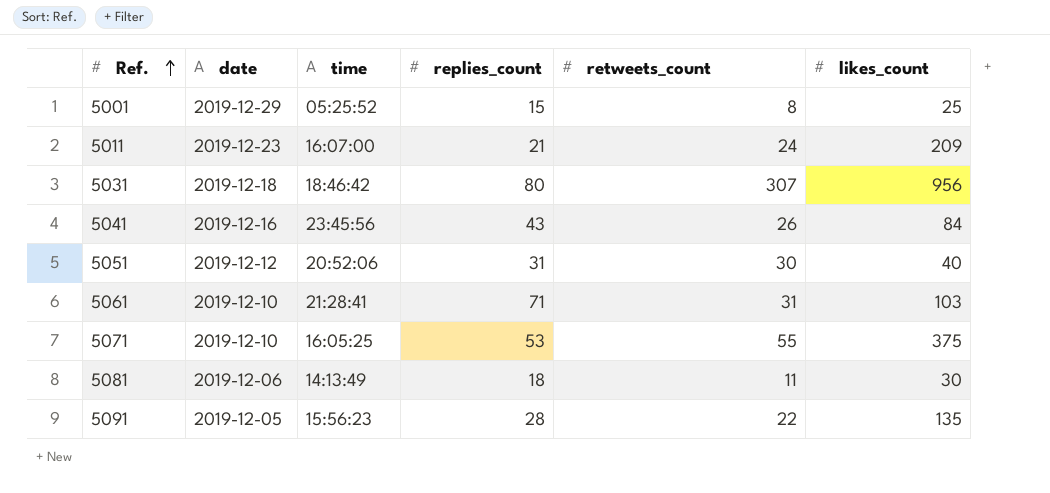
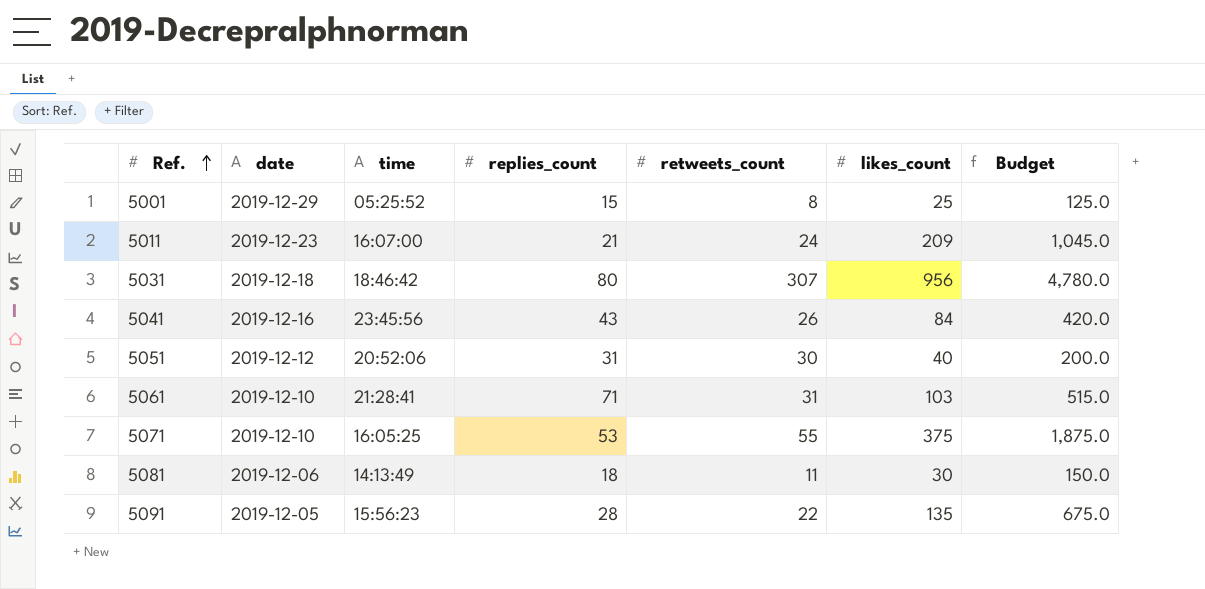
column Budget | formula: none -> [likes_count] * 5

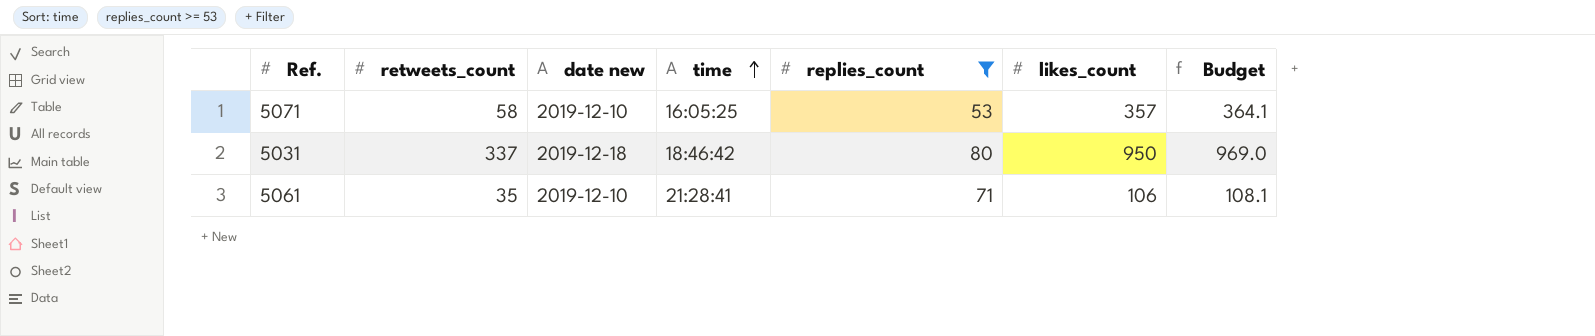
filter: none -> replies_count >= 53
row order: Ref. ascending -> time ascending
column retweets_count | position: 5 -> 2
column name: date -> date new
column Budget | formula: [likes_count] * 5 -> [likes_count] * 1.02
5071 | retweets_count: 55 -> 58
5071 | likes_count: 375 -> 357
5031 | retweets_count: 307 -> 337
5031 | likes_count: 956 -> 950
5061 | retweets_count: 31 -> 35
5061 | likes_count: 103 -> 106

